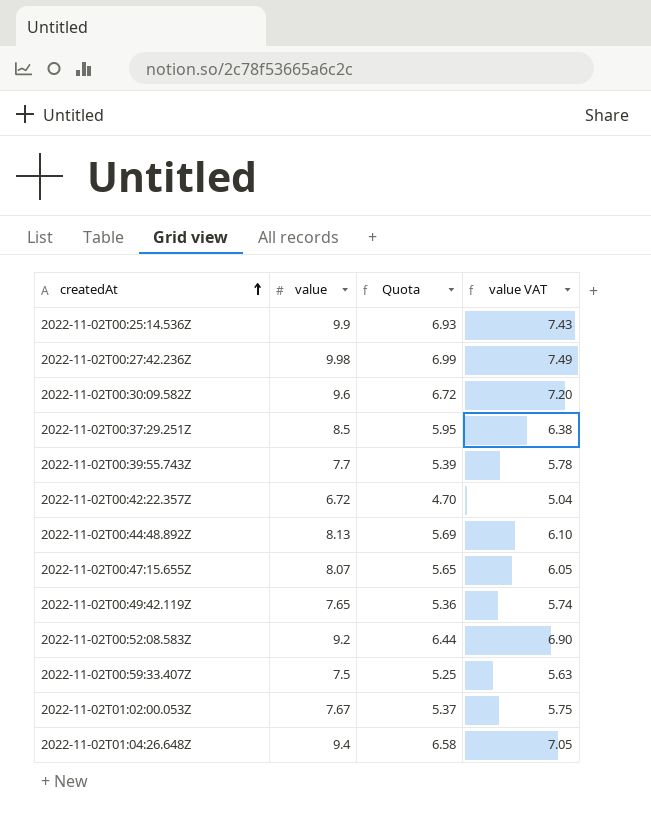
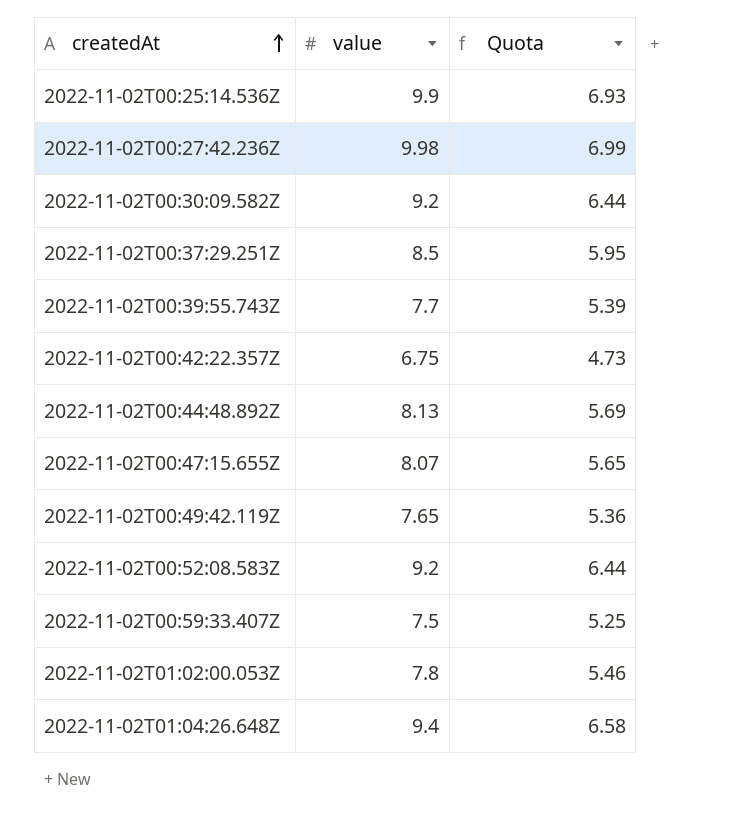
column value VAT | formula: [value] * 0.75 -> none
2022-11-02T00:30:09.582Z | value: 9.6 -> 9.2
2022-11-02T00:30:09.582Z | Quota: 6.72 -> 6.44
2022-11-02T00:42:22.357Z | value: 6.72 -> 6.75
2022-11-02T00:42:22.357Z | Quota: 4.70 -> 4.73
2022-11-02T01:02:00.053Z | value: 7.67 -> 7.8
2022-11-02T01:02:00.053Z | Quota: 5.37 -> 5.46

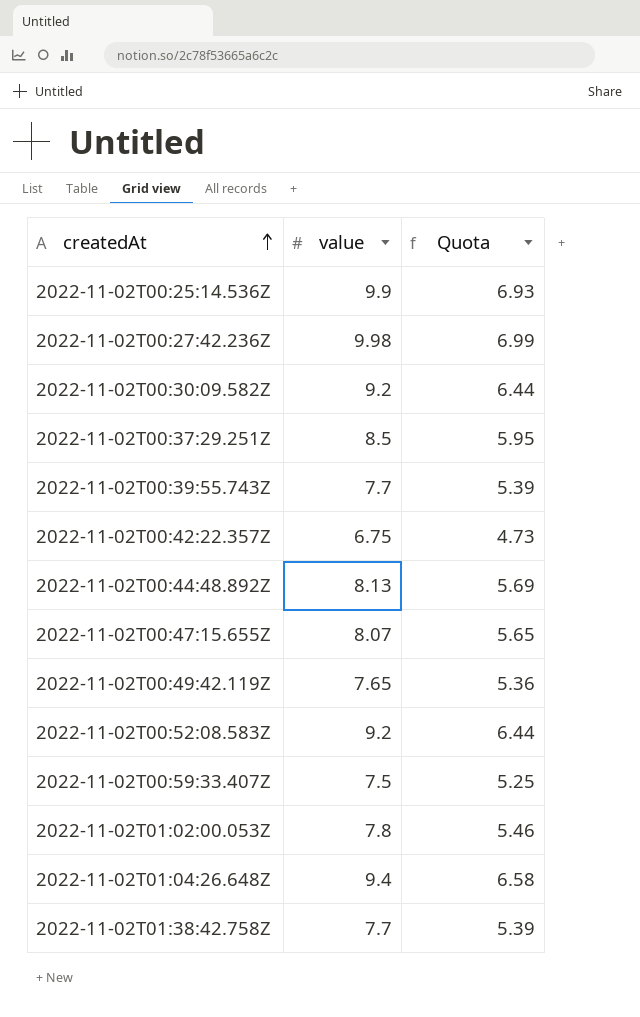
row 2022-11-02T01:38:42.758Z: none -> 7.7 | 5.39

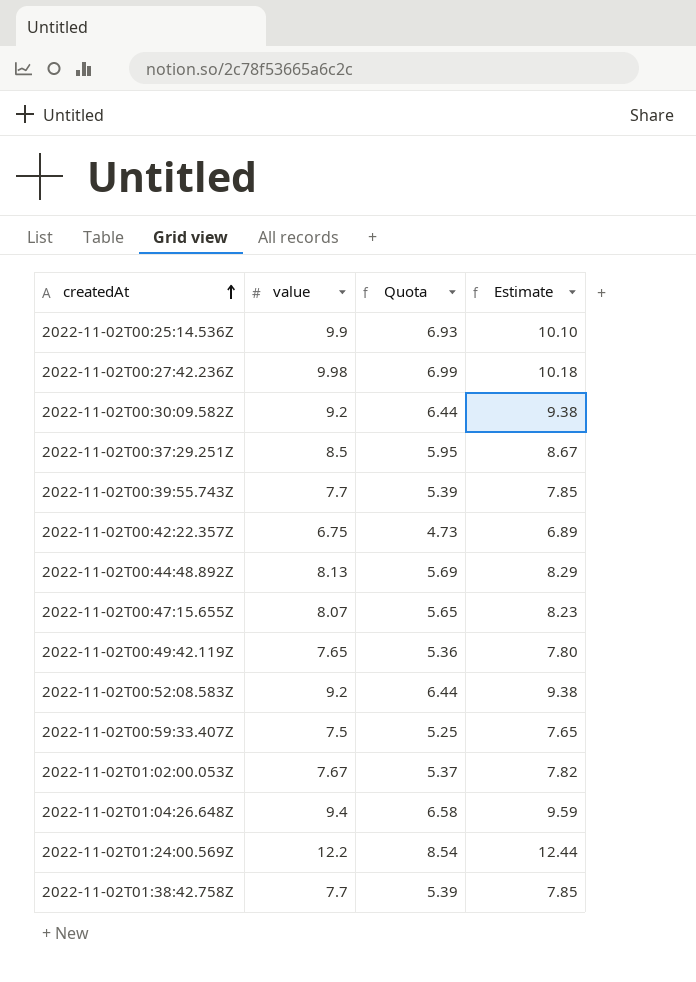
column Estimate | formula: none -> [value] * 1.02
2022-11-02T01:02:00.053Z | value: 7.8 -> 7.67
2022-11-02T01:02:00.053Z | Quota: 5.46 -> 5.37
row 2022-11-02T01:24:00.569Z: none -> 12.2 | 8.54 | 12.44

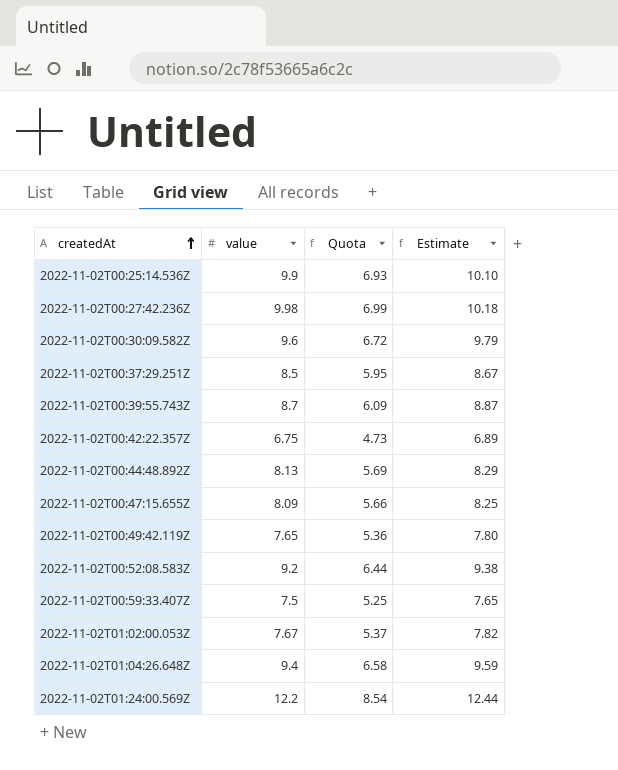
row 2022-11-02T01:38:42.758Z: 7.7 | 5.39 | 7.85 -> none
2022-11-02T00:30:09.582Z | value: 9.2 -> 9.6
2022-11-02T00:30:09.582Z | Quota: 6.44 -> 6.72
2022-11-02T00:30:09.582Z | Estimate: 9.38 -> 9.79
2022-11-02T00:39:55.743Z | value: 7.7 -> 8.7
2022-11-02T00:39:55.743Z | Quota: 5.39 -> 6.09
2022-11-02T00:39:55.743Z | Estimate: 7.85 -> 8.87
2022-11-02T00:47:15.655Z | value: 8.07 -> 8.09
2022-11-02T00:47:15.655Z | Quota: 5.65 -> 5.66
2022-11-02T00:47:15.655Z | Estimate: 8.23 -> 8.25

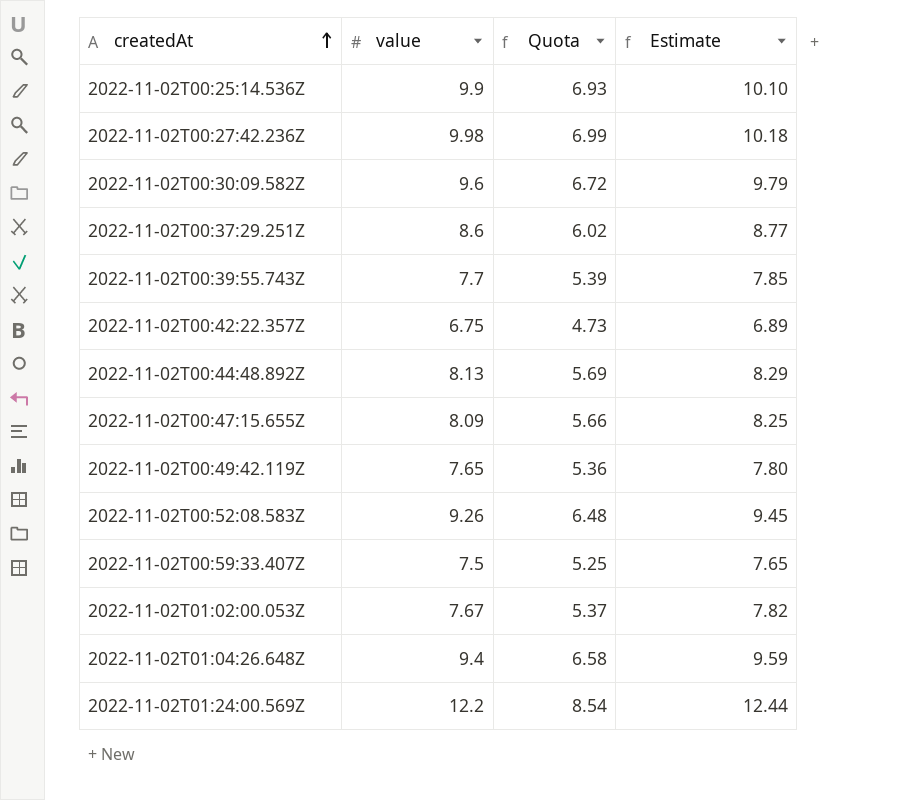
2022-11-02T00:37:29.251Z | value: 8.5 -> 8.6
2022-11-02T00:37:29.251Z | Quota: 5.95 -> 6.02
2022-11-02T00:37:29.251Z | Estimate: 8.67 -> 8.77
2022-11-02T00:39:55.743Z | value: 8.7 -> 7.7
2022-11-02T00:39:55.743Z | Quota: 6.09 -> 5.39
2022-11-02T00:39:55.743Z | Estimate: 8.87 -> 7.85
2022-11-02T00:52:08.583Z | value: 9.2 -> 9.26
2022-11-02T00:52:08.583Z | Quota: 6.44 -> 6.48
2022-11-02T00:52:08.583Z | Estimate: 9.38 -> 9.45

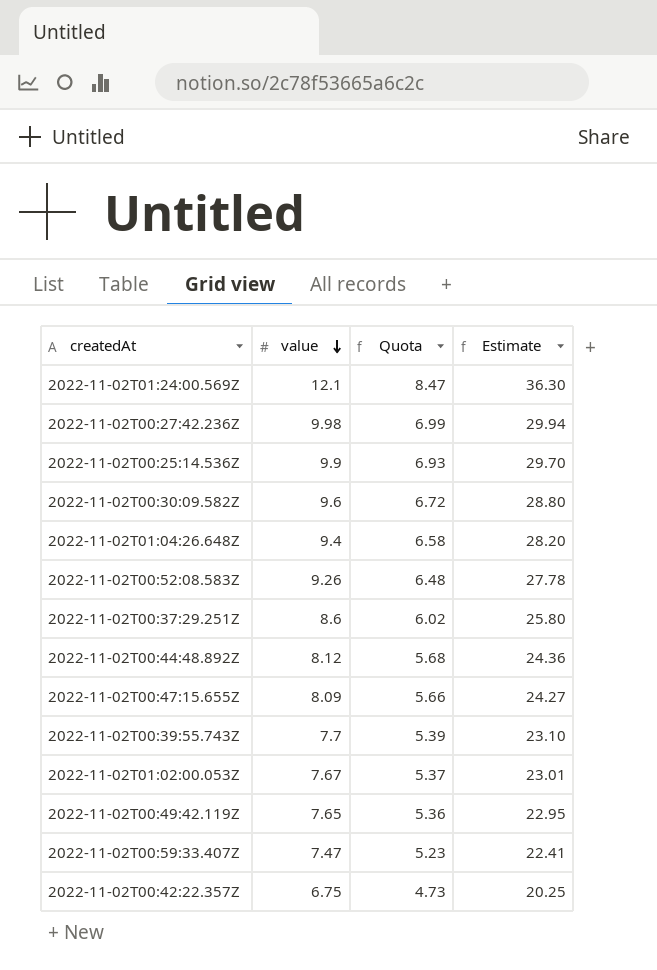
row order: createdAt ascending -> value descending
column Estimate | formula: [value] * 1.02 -> [value] * 3
2022-11-02T01:24:00.569Z | value: 12.2 -> 12.1
2022-11-02T01:24:00.569Z | Quota: 8.54 -> 8.47
2022-11-02T00:44:48.892Z | value: 8.13 -> 8.12
2022-11-02T00:44:48.892Z | Quota: 5.69 -> 5.68
2022-11-02T00:59:33.407Z | value: 7.5 -> 7.47
2022-11-02T00:59:33.407Z | Quota: 5.25 -> 5.23

